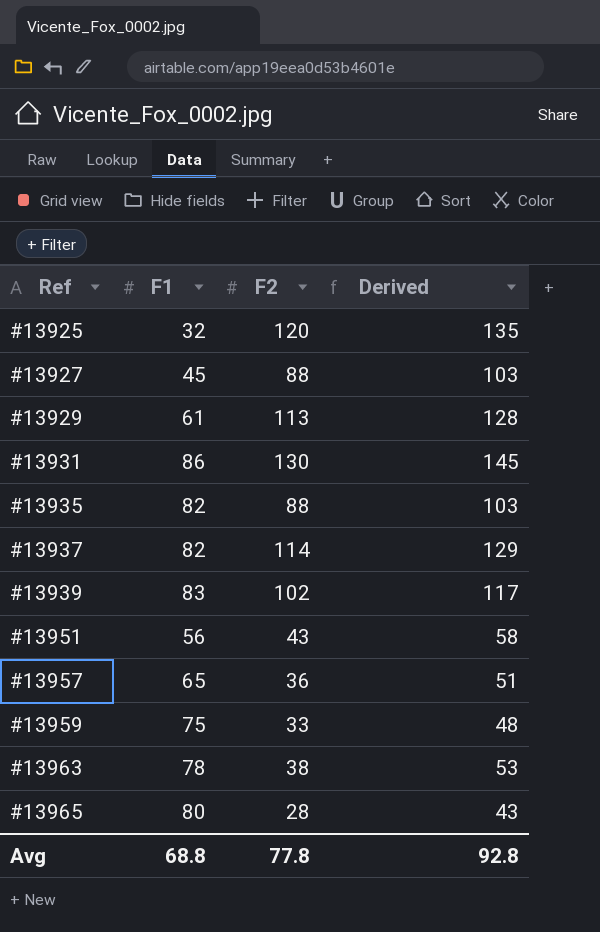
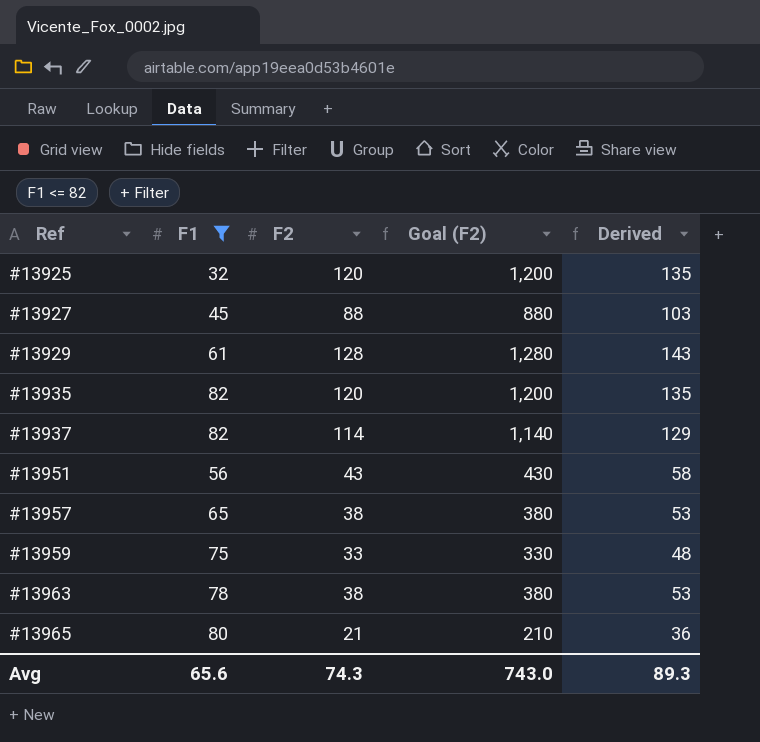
filter: none -> F1 <= 82
column Goal (F2) | formula: none -> [F2] * 10
#13929 | F2: 113 -> 128
#13929 | Derived: 128 -> 143
#13935 | F2: 88 -> 120
#13935 | Derived: 103 -> 135
#13957 | F2: 36 -> 38
#13957 | Derived: 51 -> 53
#13965 | F2: 28 -> 21
#13965 | Derived: 43 -> 36
Avg | F1: 68.8 -> 65.6
Avg | F2: 77.8 -> 74.3
Avg | Derived: 92.8 -> 89.3

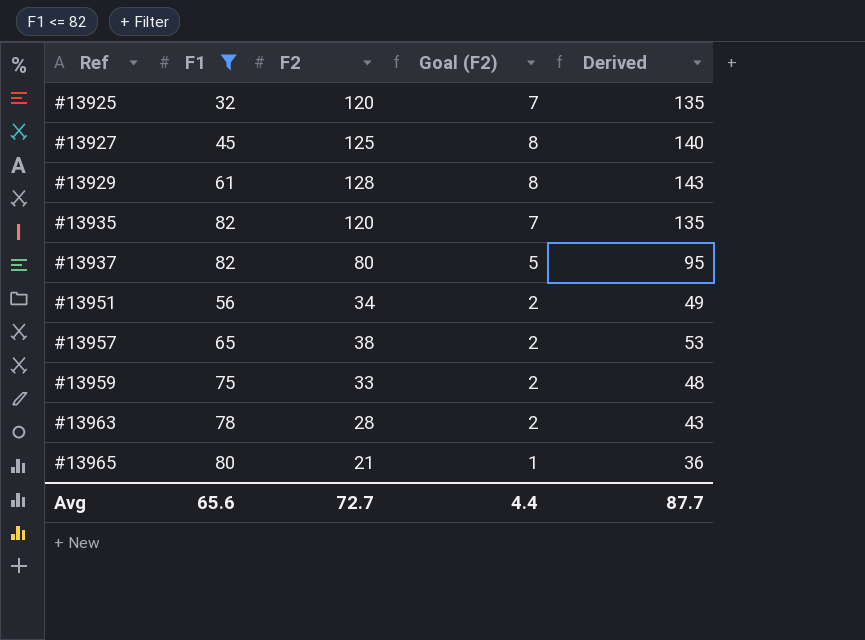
column Goal (F2) | formula: [F2] * 10 -> [F2] * 0.06
#13927 | F2: 88 -> 125
#13927 | Derived: 103 -> 140
#13937 | F2: 114 -> 80
#13937 | Derived: 129 -> 95
#13951 | F2: 43 -> 34
#13951 | Derived: 58 -> 49
#13963 | F2: 38 -> 28
#13963 | Derived: 53 -> 43
Avg | F2: 74.3 -> 72.7
Avg | Goal (F2): 743.0 -> 4.4
Avg | Derived: 89.3 -> 87.7

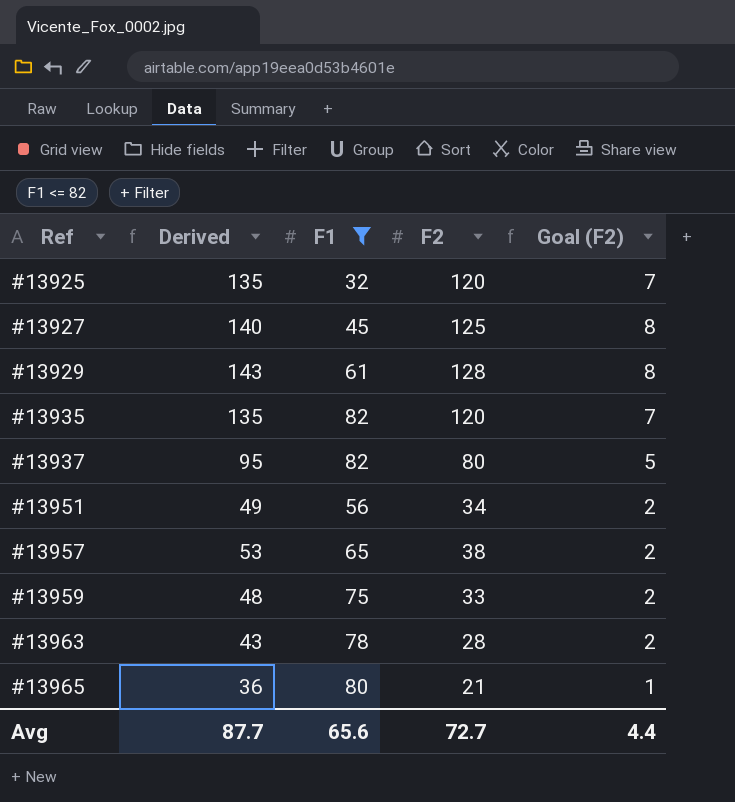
column Derived | position: 5 -> 2

